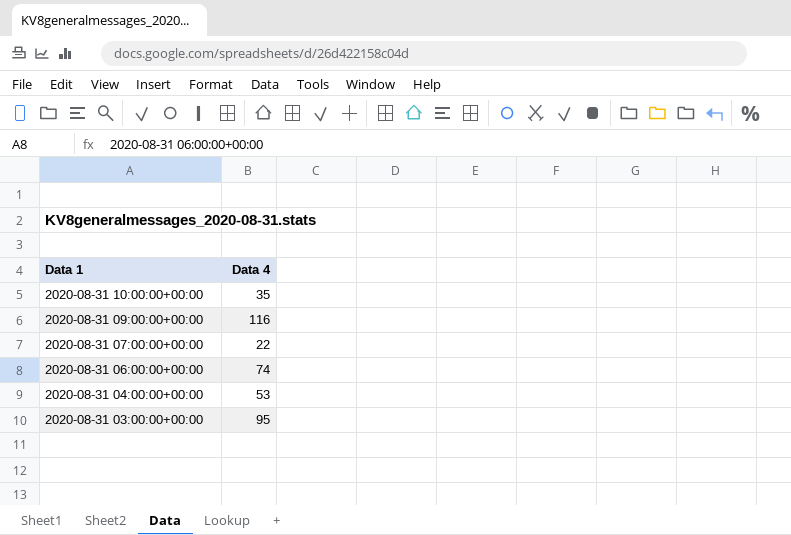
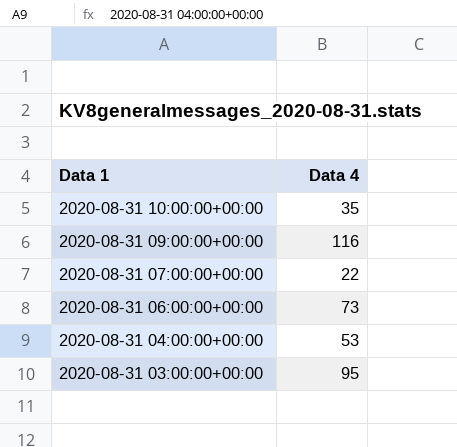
2020-08-31 06:00:00+00:00 | Data 4: 74 -> 73

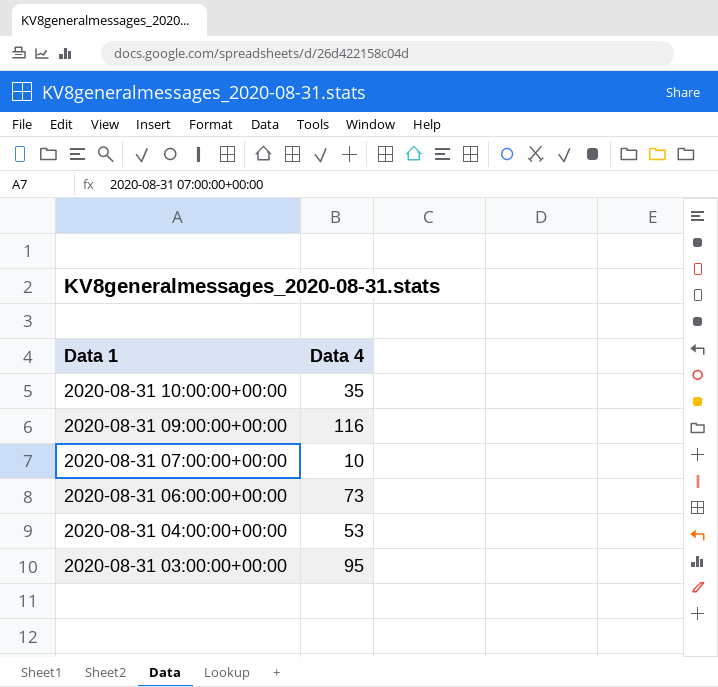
2020-08-31 07:00:00+00:00 | Data 4: 22 -> 10

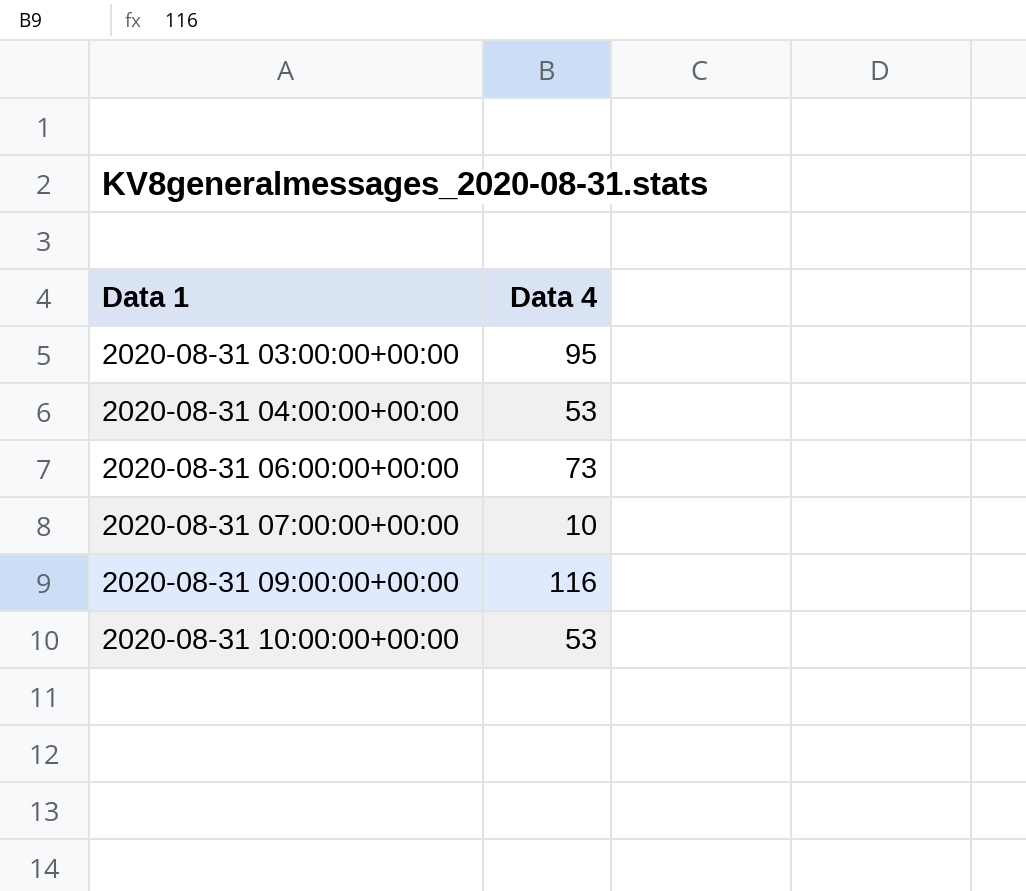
row order: Data 1 descending -> Data 1 ascending
2020-08-31 10:00:00+00:00 | Data 4: 35 -> 53

